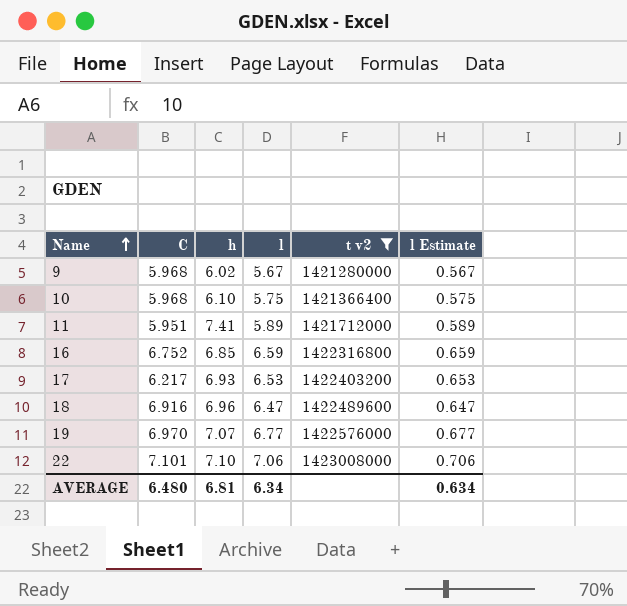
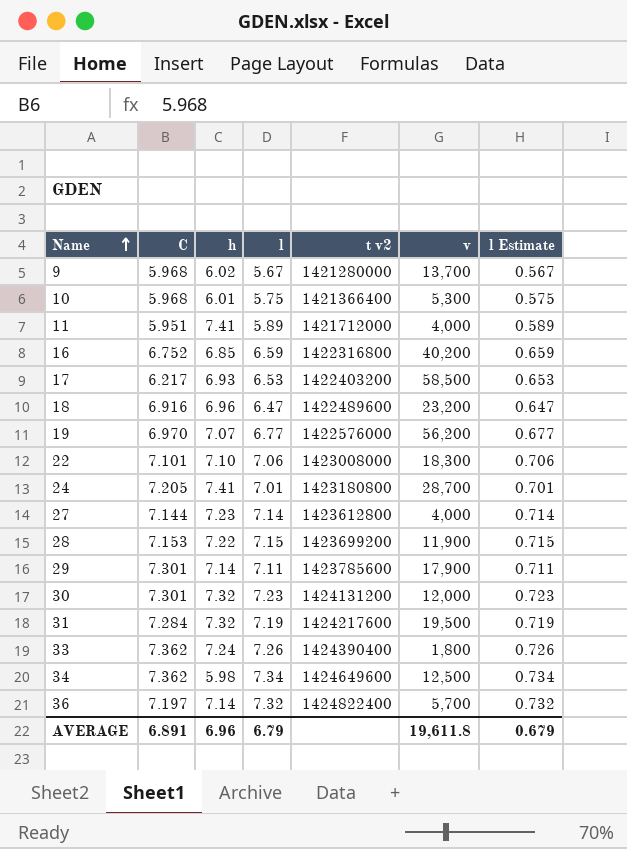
filter: t v2 <= 1423008000 -> none
column v | position: none -> 6
10 | h: 6.10 -> 6.01
AVERAGE | C: 6.480 -> 6.891
AVERAGE | h: 6.81 -> 6.96
AVERAGE | l: 6.34 -> 6.79
AVERAGE | l Estimate: 0.634 -> 0.679

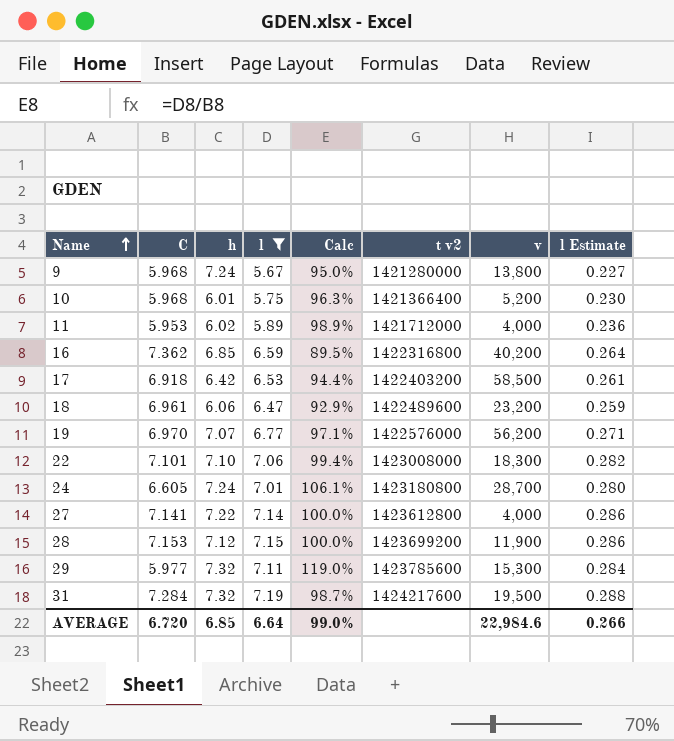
filter: none -> l <= 7.19
column Calc | formula: none -> [l] / [C]
column l Estimate | formula: [l] * 0.1 -> [l] * 0.04
9 | h: 6.02 -> 7.24
9 | v: 13,700 -> 13,800
10 | v: 5,300 -> 5,200
11 | C: 5.951 -> 5.953
11 | h: 7.41 -> 6.02
16 | C: 6.752 -> 7.362
17 | C: 6.217 -> 6.918
17 | h: 6.93 -> 6.42
18 | C: 6.916 -> 6.961
18 | h: 6.96 -> 6.06
24 | C: 7.205 -> 6.605
24 | h: 7.41 -> 7.24
27 | C: 7.144 -> 7.141
27 | h: 7.23 -> 7.22
28 | h: 7.22 -> 7.12
29 | C: 7.301 -> 5.977
29 | h: 7.14 -> 7.32
29 | v: 17,900 -> 15,300
AVERAGE | C: 6.891 -> 6.720
AVERAGE | h: 6.96 -> 6.85
AVERAGE | l: 6.79 -> 6.64
AVERAGE | v: 19,611.8 -> 22,984.6
AVERAGE | l Estimate: 0.679 -> 0.266

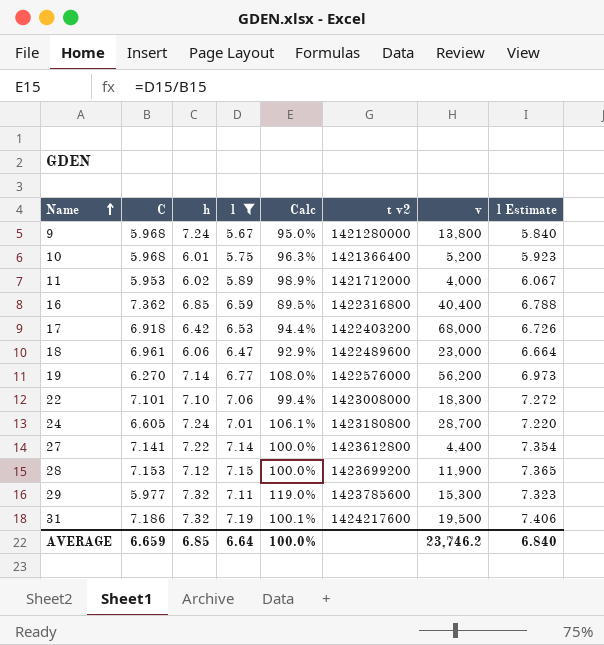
column l Estimate | formula: [l] * 0.04 -> [l] * 1.03
16 | v: 40,200 -> 40,400
17 | v: 58,500 -> 68,000
18 | v: 23,200 -> 23,000
19 | C: 6.970 -> 6.270
19 | h: 7.07 -> 7.14
19 | Calc: 97.1% -> 108.0%
27 | v: 4,000 -> 4,400
31 | C: 7.284 -> 7.186
31 | Calc: 98.7% -> 100.1%
AVERAGE | C: 6.720 -> 6.659
AVERAGE | Calc: 99.0% -> 100.0%
AVERAGE | v: 22,984.6 -> 23,746.2
AVERAGE | l Estimate: 0.266 -> 6.840

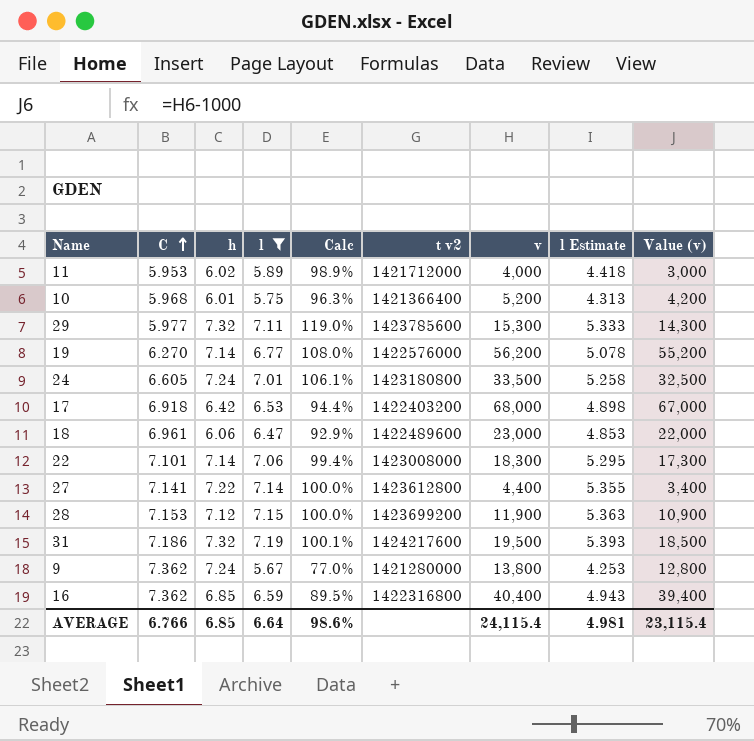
row order: Name ascending -> C ascending
column l Estimate | formula: [l] * 1.03 -> [l] * 0.75
column Value (v) | formula: none -> [v] - 1000
24 | v: 28,700 -> 33,500
22 | h: 7.10 -> 7.14
9 | C: 5.968 -> 7.362
9 | Calc: 95.0% -> 77.0%
AVERAGE | C: 6.659 -> 6.766
AVERAGE | Calc: 100.0% -> 98.6%
AVERAGE | v: 23,746.2 -> 24,115.4
AVERAGE | l Estimate: 6.840 -> 4.981

